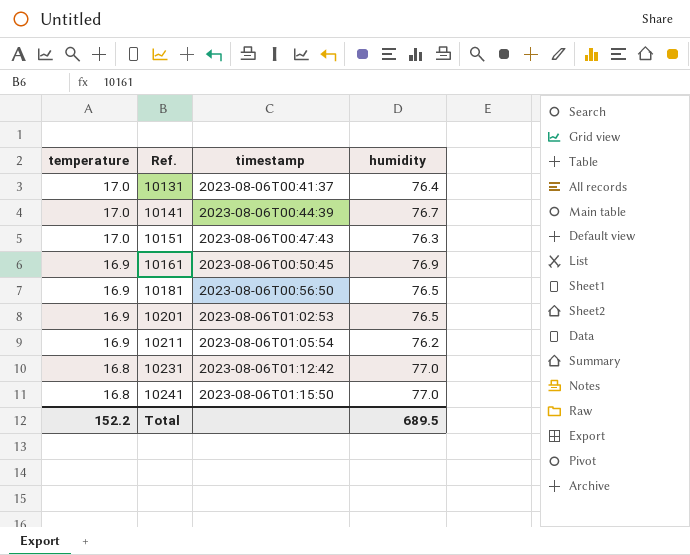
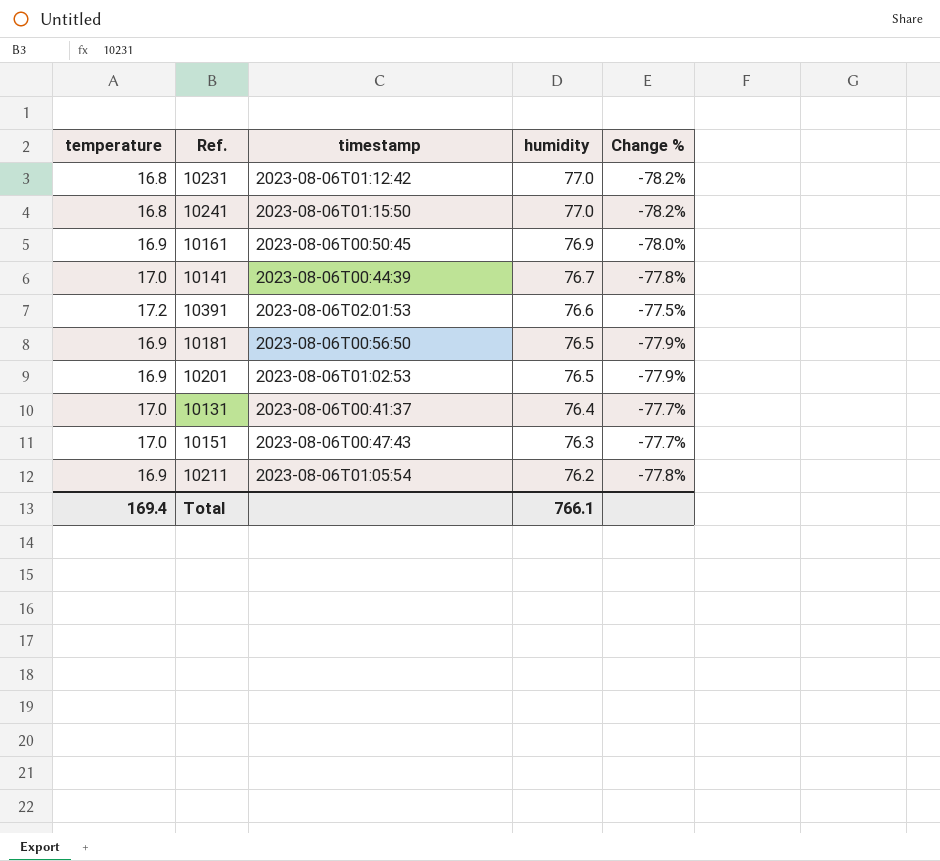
row order: temperature descending -> humidity descending
column Change % | formula: none -> ([temperature] - [humidity]) / [humidity]
row 10391: none -> 17.2 | 2023-08-06T02:01:53 | 76.6 | -77.5%
Total | temperature: 152.2 -> 169.4
Total | humidity: 689.5 -> 766.1

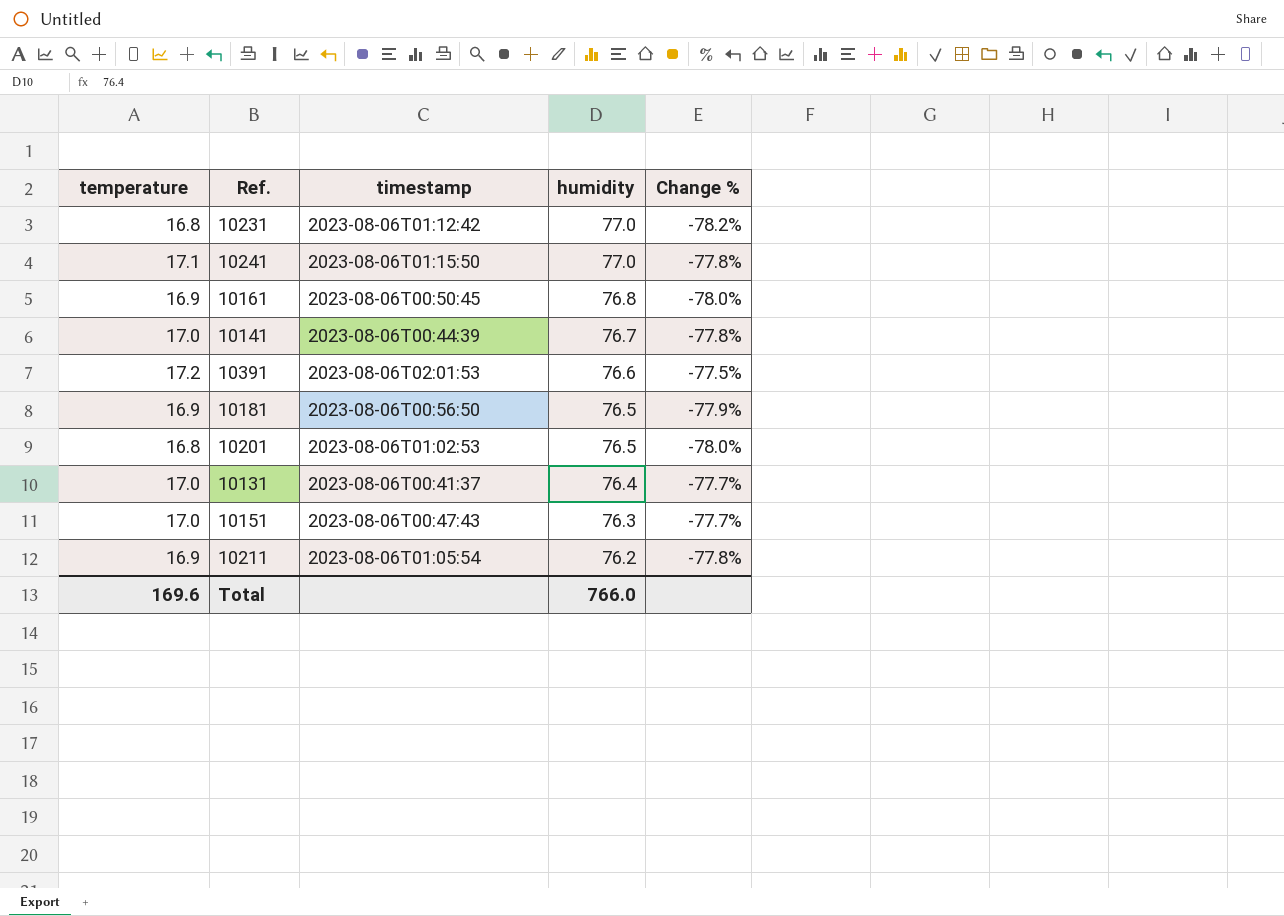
10241 | temperature: 16.8 -> 17.1
10241 | Change %: -78.2% -> -77.8%
10161 | humidity: 76.9 -> 76.8
10201 | temperature: 16.9 -> 16.8
10201 | Change %: -77.9% -> -78.0%
Total | temperature: 169.4 -> 169.6
Total | humidity: 766.1 -> 766.0

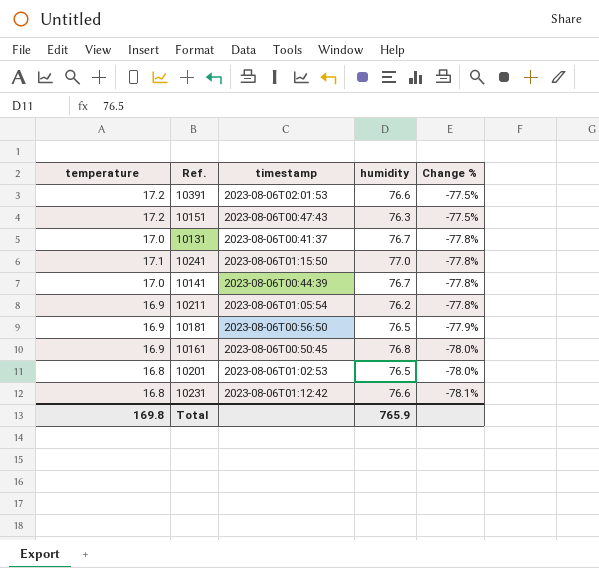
row order: humidity descending -> Change % descending
10151 | temperature: 17.0 -> 17.2
10151 | Change %: -77.7% -> -77.5%
10131 | humidity: 76.4 -> 76.7
10131 | Change %: -77.7% -> -77.8%
10231 | humidity: 77.0 -> 76.6
10231 | Change %: -78.2% -> -78.1%
Total | temperature: 169.6 -> 169.8
Total | humidity: 766.0 -> 765.9

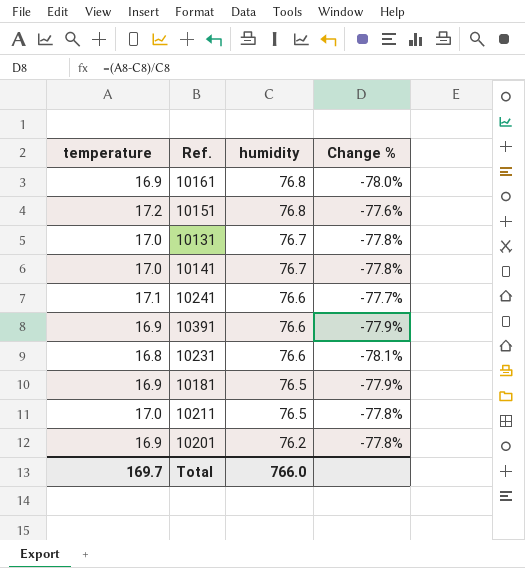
row order: Change % descending -> humidity descending
column timestamp | position: 3 -> none
10151 | humidity: 76.3 -> 76.8
10151 | Change %: -77.5% -> -77.6%
10241 | humidity: 77.0 -> 76.6
10241 | Change %: -77.8% -> -77.7%
10391 | temperature: 17.2 -> 16.9
10391 | Change %: -77.5% -> -77.9%
10211 | temperature: 16.9 -> 17.0
10211 | humidity: 76.2 -> 76.5
10201 | temperature: 16.8 -> 16.9
10201 | humidity: 76.5 -> 76.2
10201 | Change %: -78.0% -> -77.8%
Total | temperature: 169.8 -> 169.7
Total | humidity: 765.9 -> 766.0

